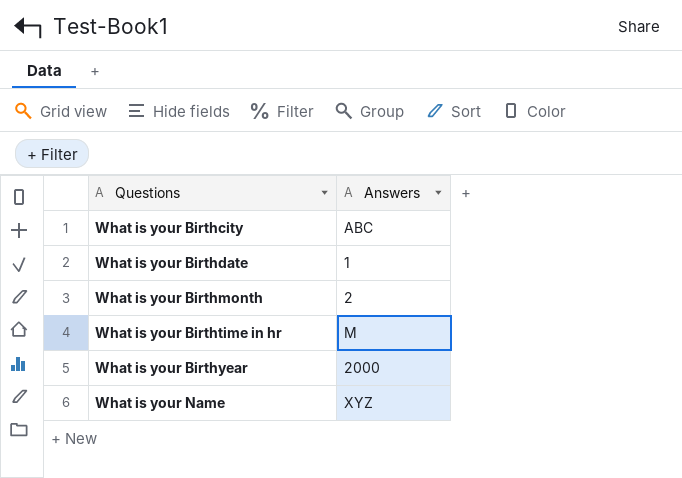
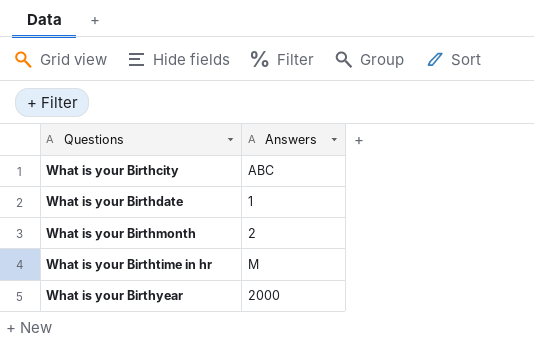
row What is your Name: XYZ -> none

